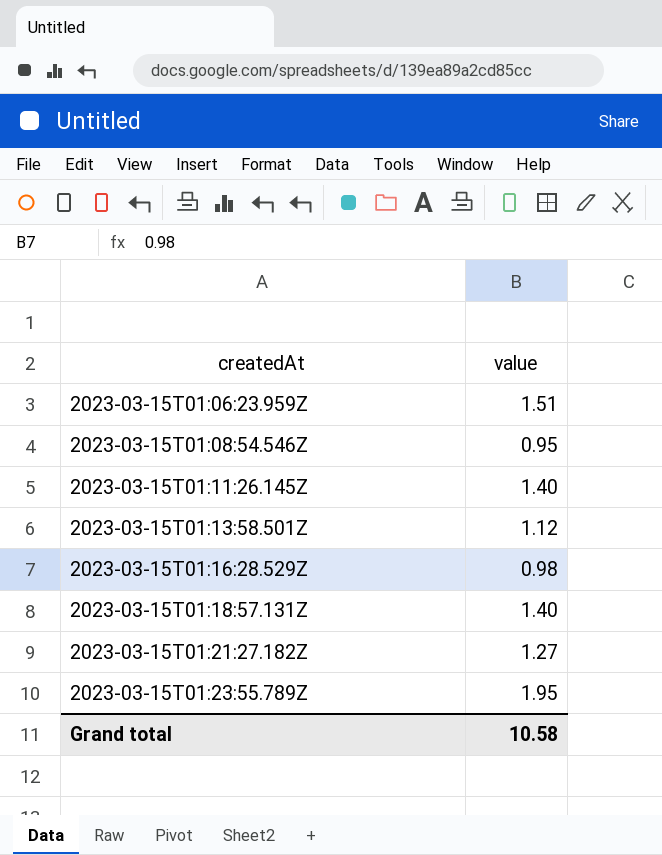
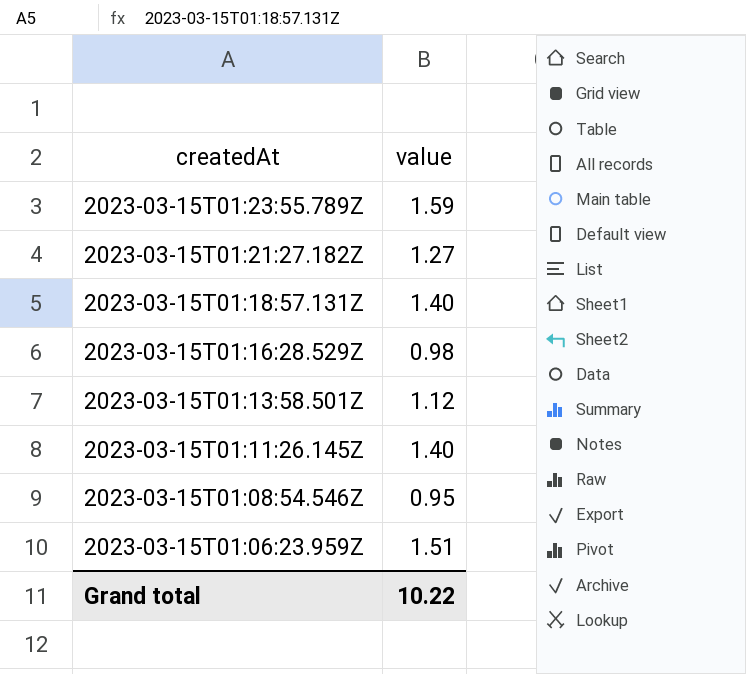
row order: createdAt ascending -> createdAt descending
2023-03-15T01:23:55.789Z | value: 1.95 -> 1.59
Grand total | value: 10.58 -> 10.22

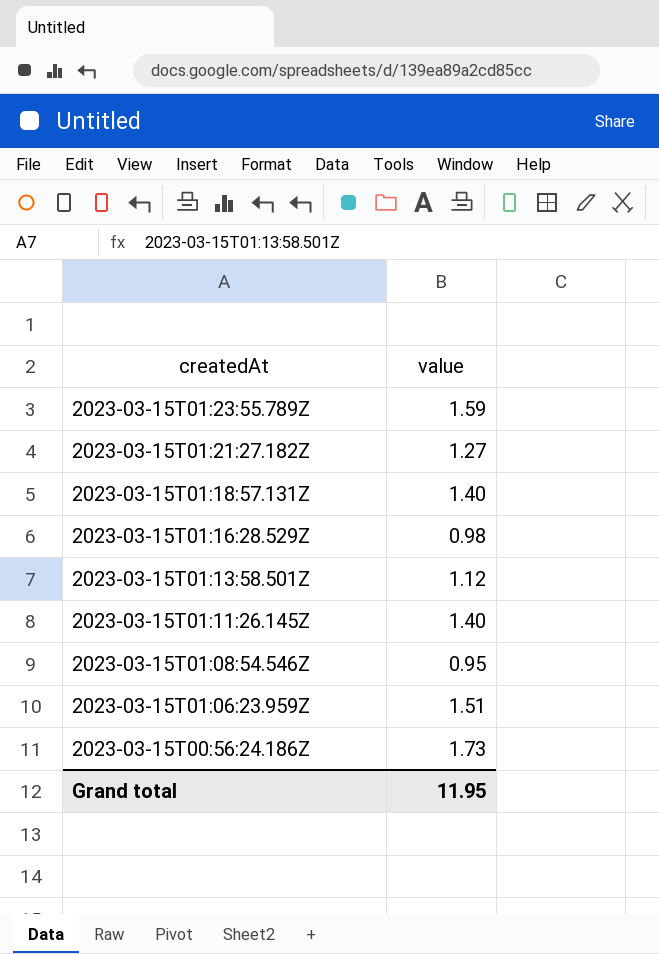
row 2023-03-15T00:56:24.186Z: none -> 1.73
Grand total | value: 10.22 -> 11.95

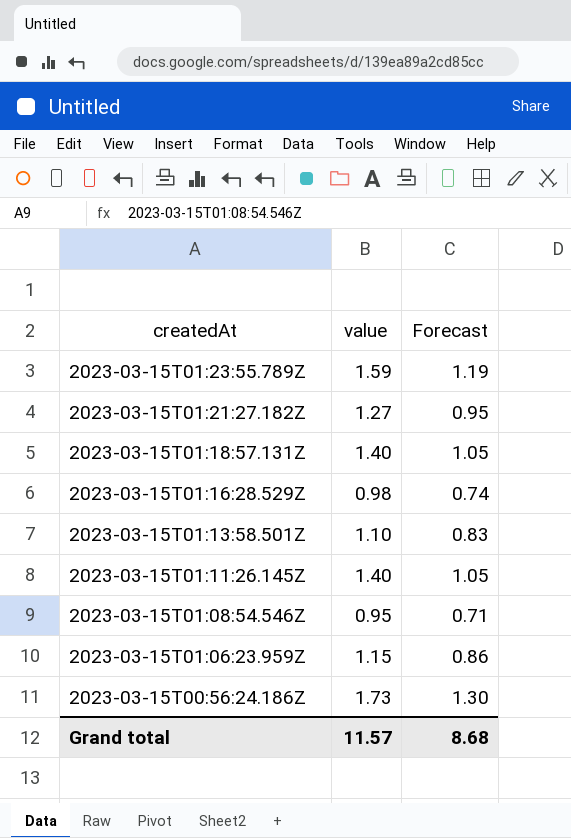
column Forecast | formula: none -> [value] * 0.75
2023-03-15T01:13:58.501Z | value: 1.12 -> 1.10
2023-03-15T01:06:23.959Z | value: 1.51 -> 1.15
Grand total | value: 11.95 -> 11.57

